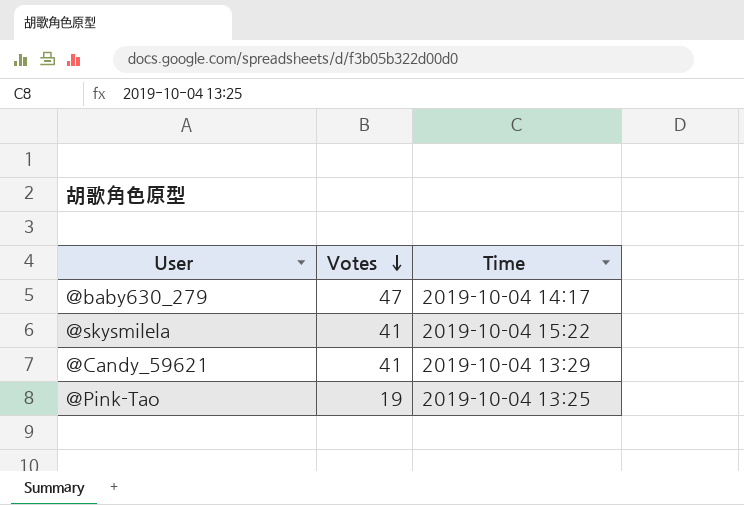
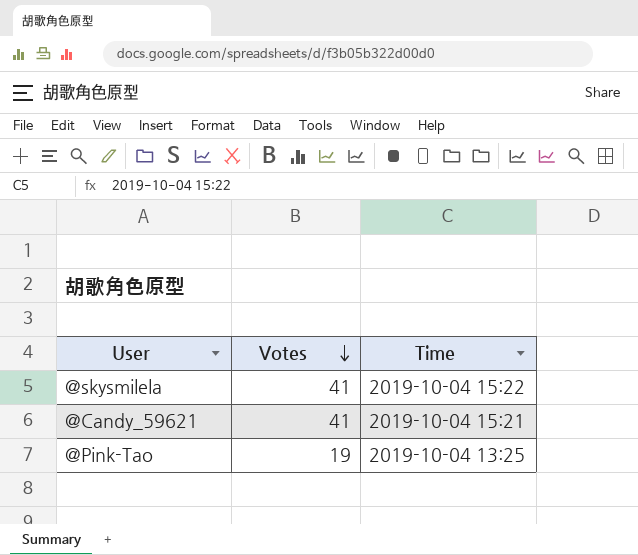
row @baby630_279: 47 | 2019-10-04 14:17 -> none
@Candy_59621 | Time: 2019-10-04 13:29 -> 2019-10-04 15:21

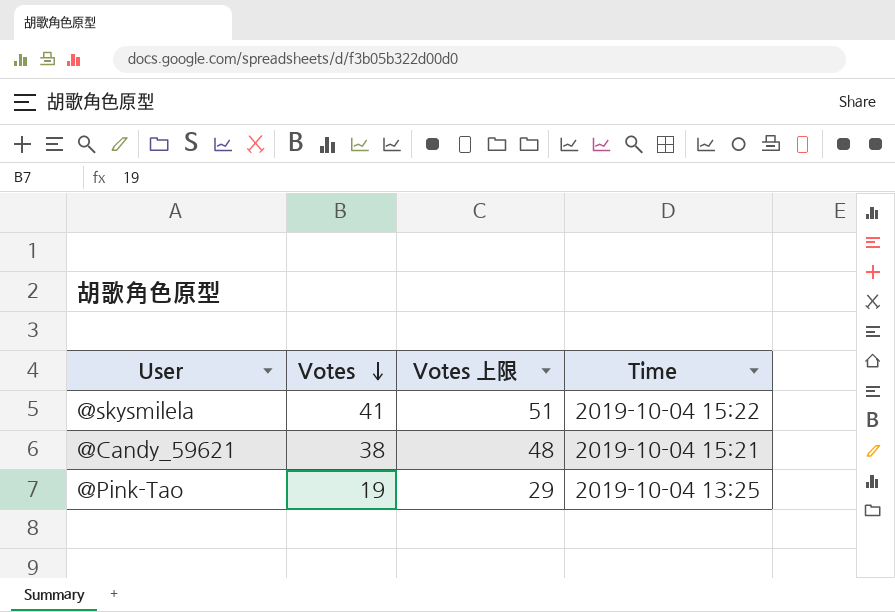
column Votes 上限 | formula: none -> [Votes] + 10
@Candy_59621 | Votes: 41 -> 38

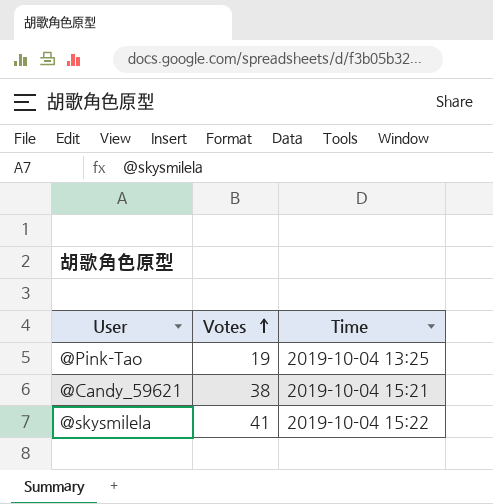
row order: Votes descending -> Votes ascending
column Votes 上限 | formula: [Votes] + 10 -> none

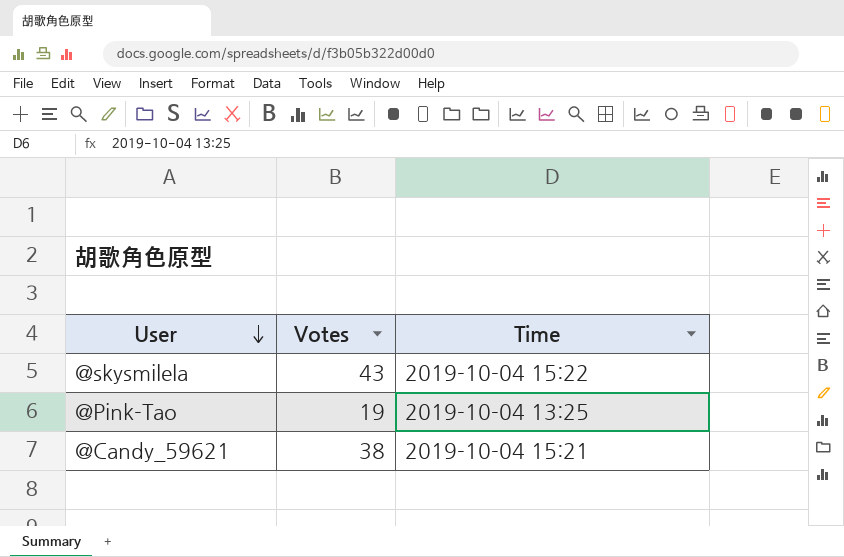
row order: Votes ascending -> User descending
@skysmilela | Votes: 41 -> 43

